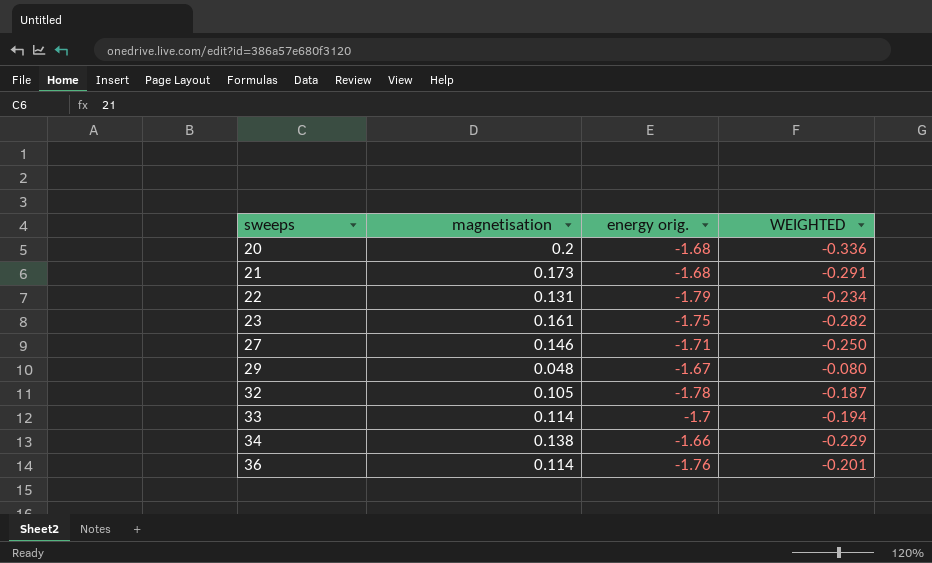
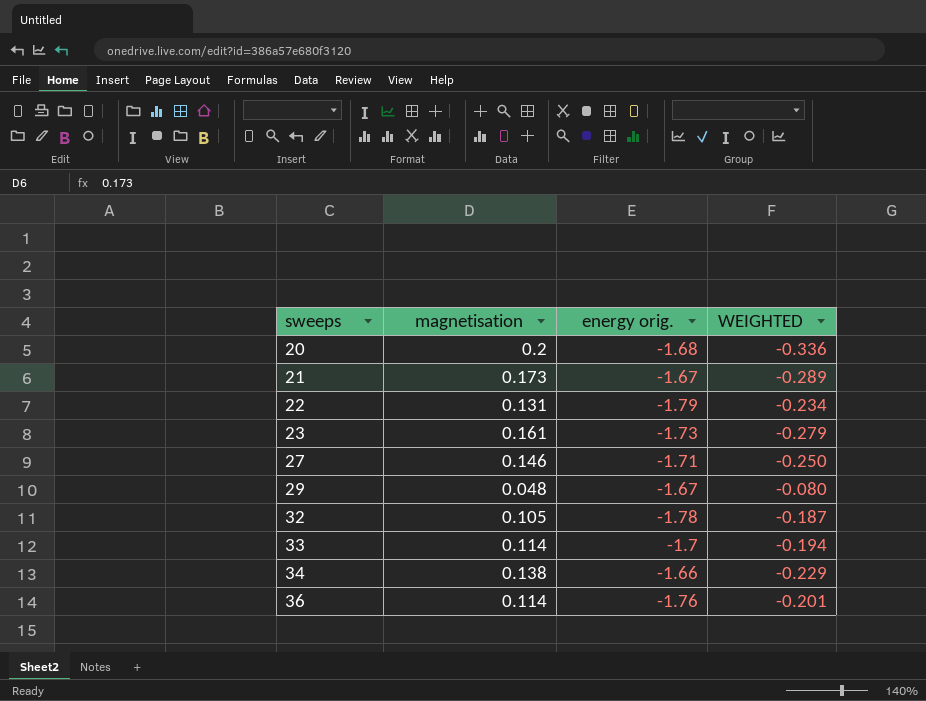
21 | energy orig.: -1.68 -> -1.67
21 | WEIGHTED: -0.291 -> -0.289
23 | energy orig.: -1.75 -> -1.73
23 | WEIGHTED: -0.282 -> -0.279

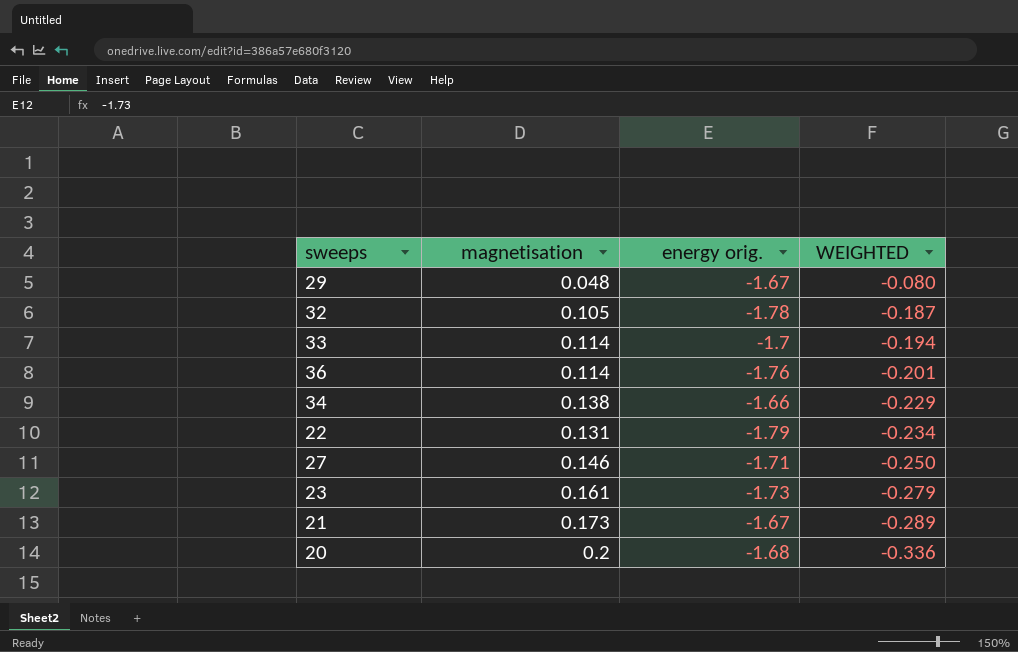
row order: sweeps ascending -> WEIGHTED descending

